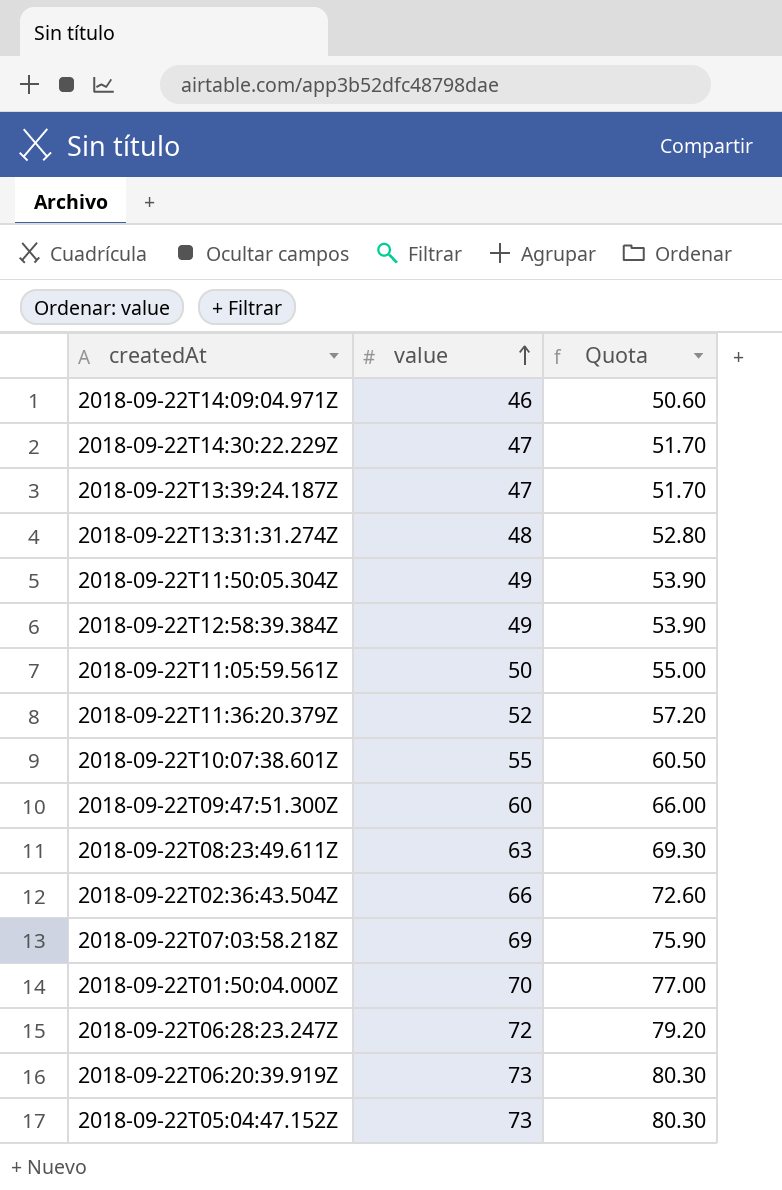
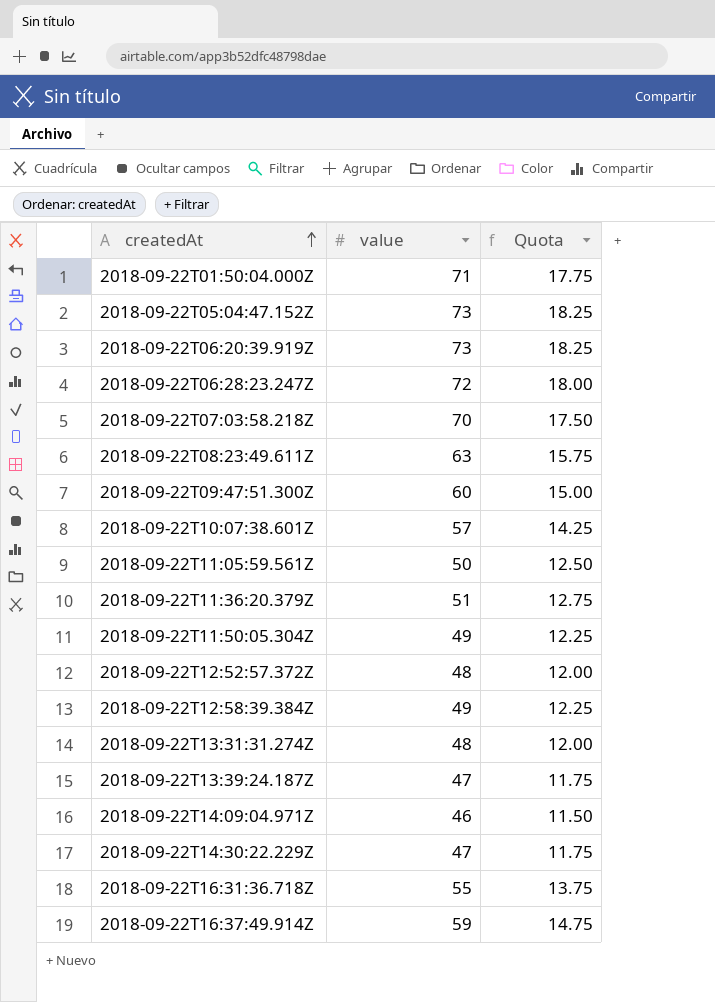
row order: value ascending -> createdAt ascending
column Quota | formula: [value] * 1.1 -> [value] * 0.25
row 2018-09-22T02:36:43.504Z: 66 | 72.60 -> none
2018-09-22T01:50:04.000Z | value: 70 -> 71
2018-09-22T07:03:58.218Z | value: 69 -> 70
2018-09-22T10:07:38.601Z | value: 55 -> 57
2018-09-22T11:36:20.379Z | value: 52 -> 51
row 2018-09-22T12:52:57.372Z: none -> 48 | 12.00
row 2018-09-22T16:31:36.718Z: none -> 55 | 13.75
row 2018-09-22T16:37:49.914Z: none -> 59 | 14.75

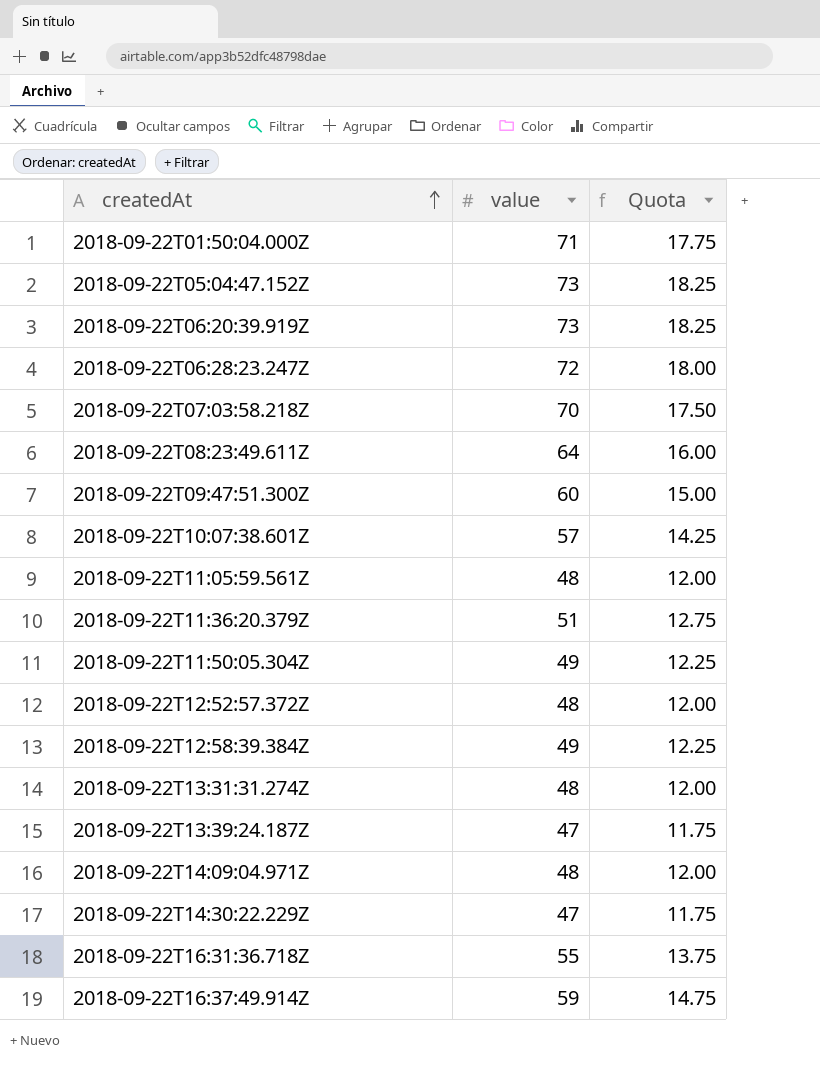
2018-09-22T08:23:49.611Z | value: 63 -> 64
2018-09-22T08:23:49.611Z | Quota: 15.75 -> 16.00
2018-09-22T11:05:59.561Z | value: 50 -> 48
2018-09-22T11:05:59.561Z | Quota: 12.50 -> 12.00
2018-09-22T14:09:04.971Z | value: 46 -> 48
2018-09-22T14:09:04.971Z | Quota: 11.50 -> 12.00

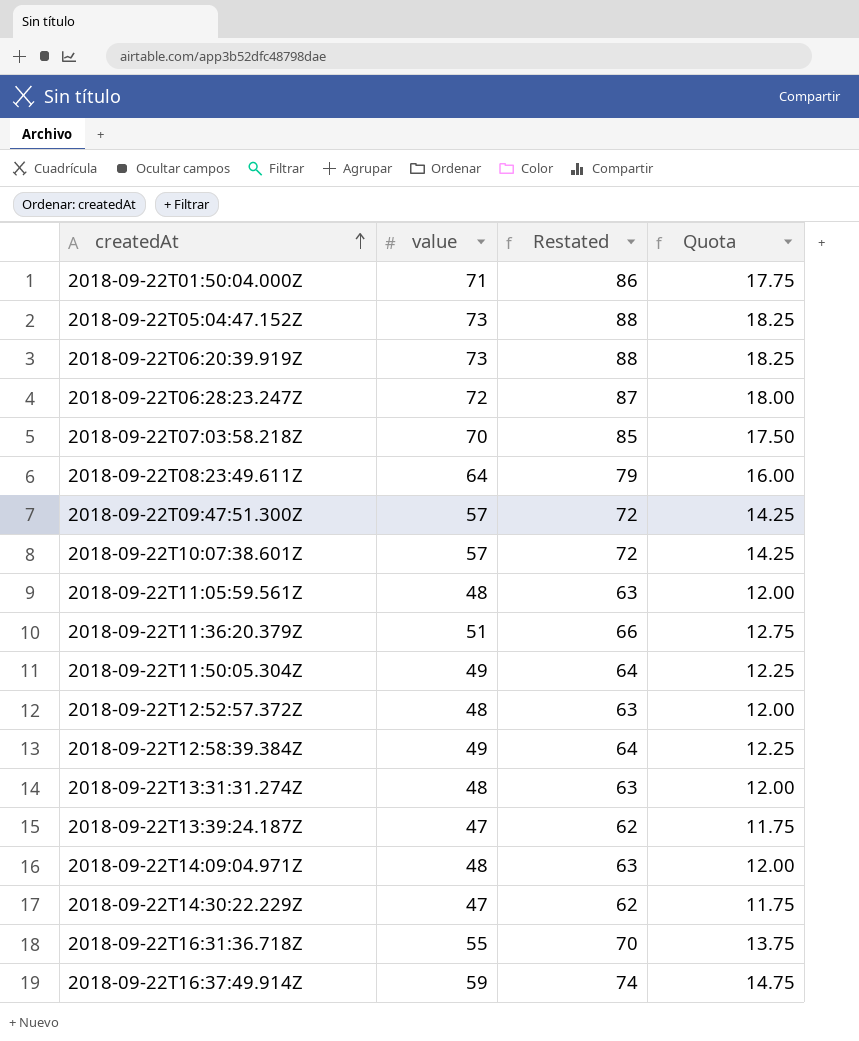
column Restated | formula: none -> [value] + 15
2018-09-22T09:47:51.300Z | value: 60 -> 57
2018-09-22T09:47:51.300Z | Quota: 15.00 -> 14.25

